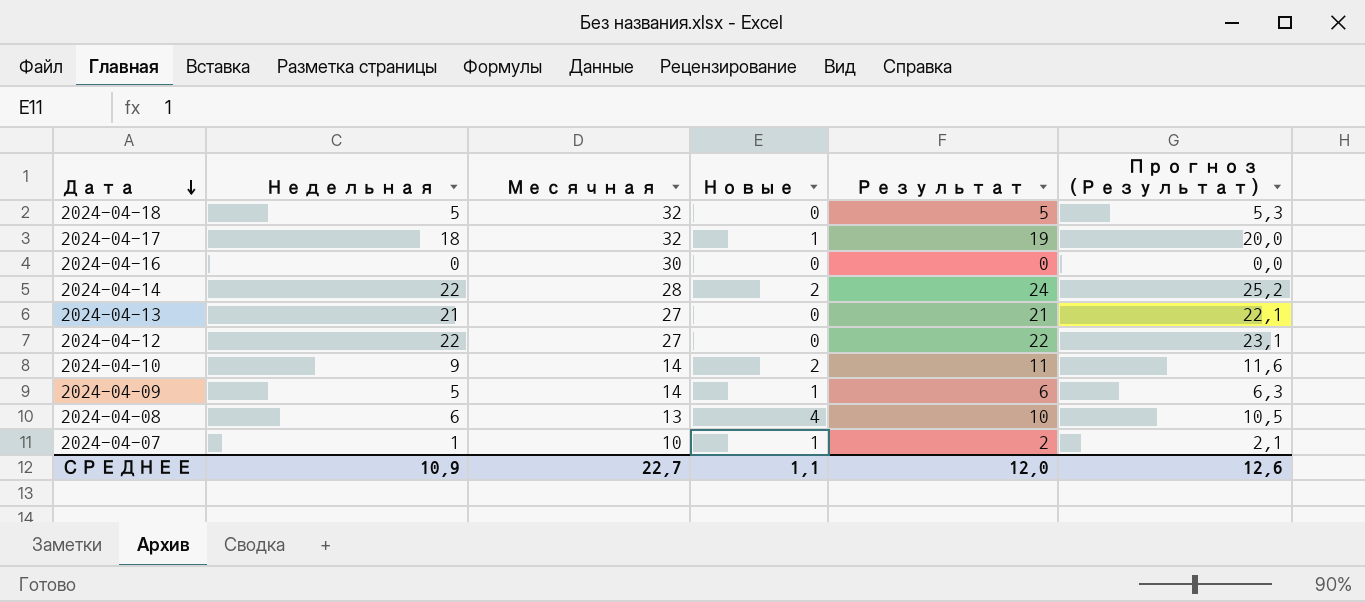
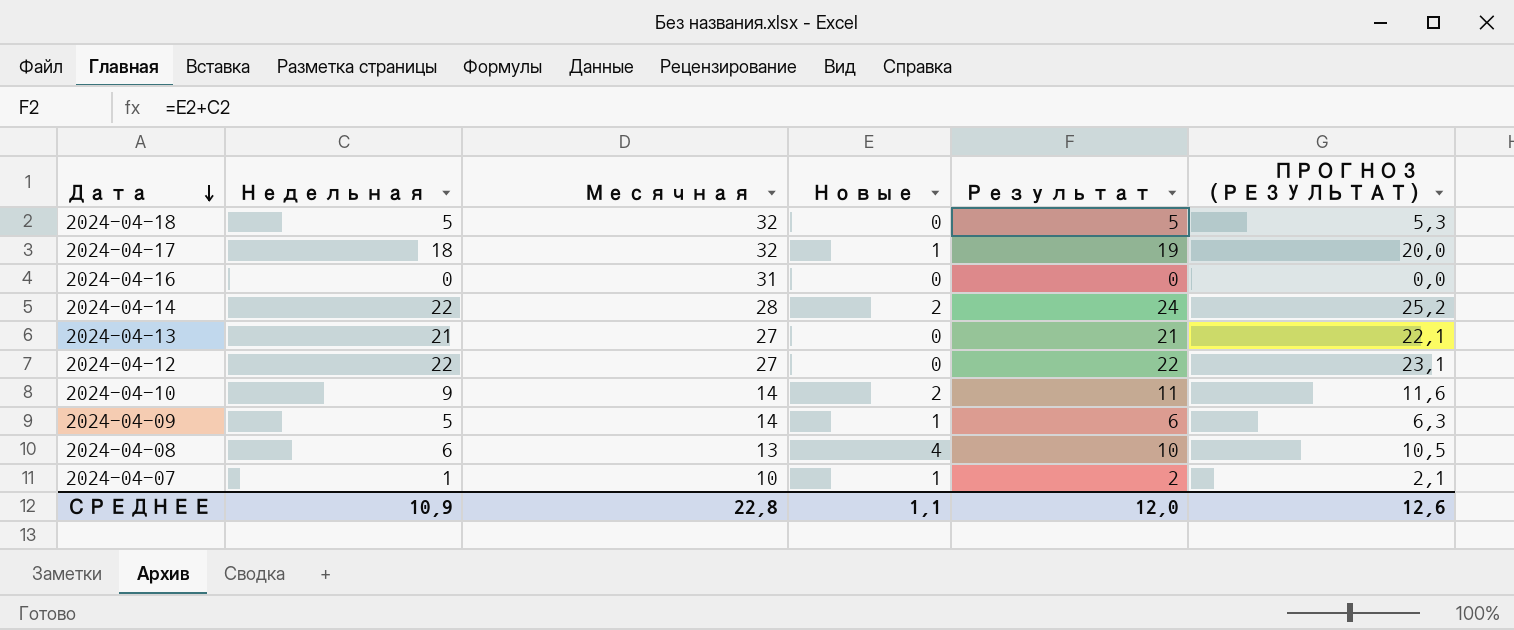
column name: Прогноз (Результат) -> ПРОГНОЗ (РЕЗУЛЬТАТ)
2024-04-16 | Месячная: 30 -> 31
СРЕДНЕЕ | Месячная: 22,7 -> 22,8

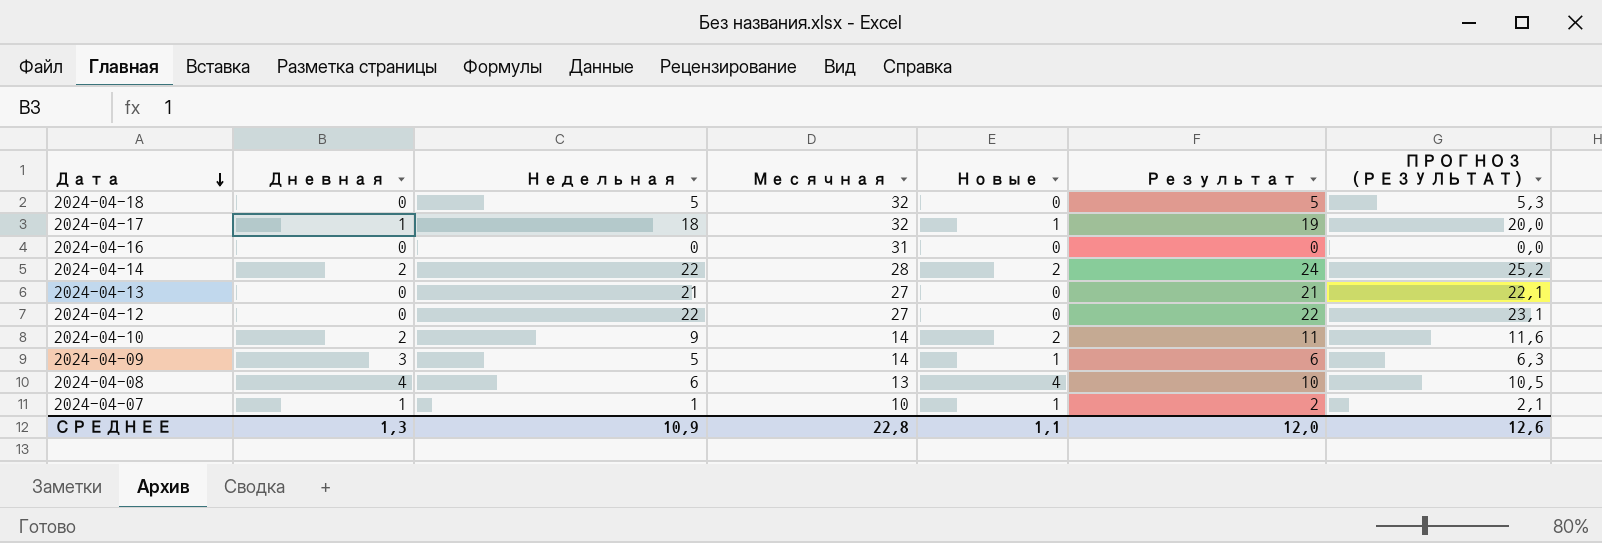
column Дневная | position: none -> 2

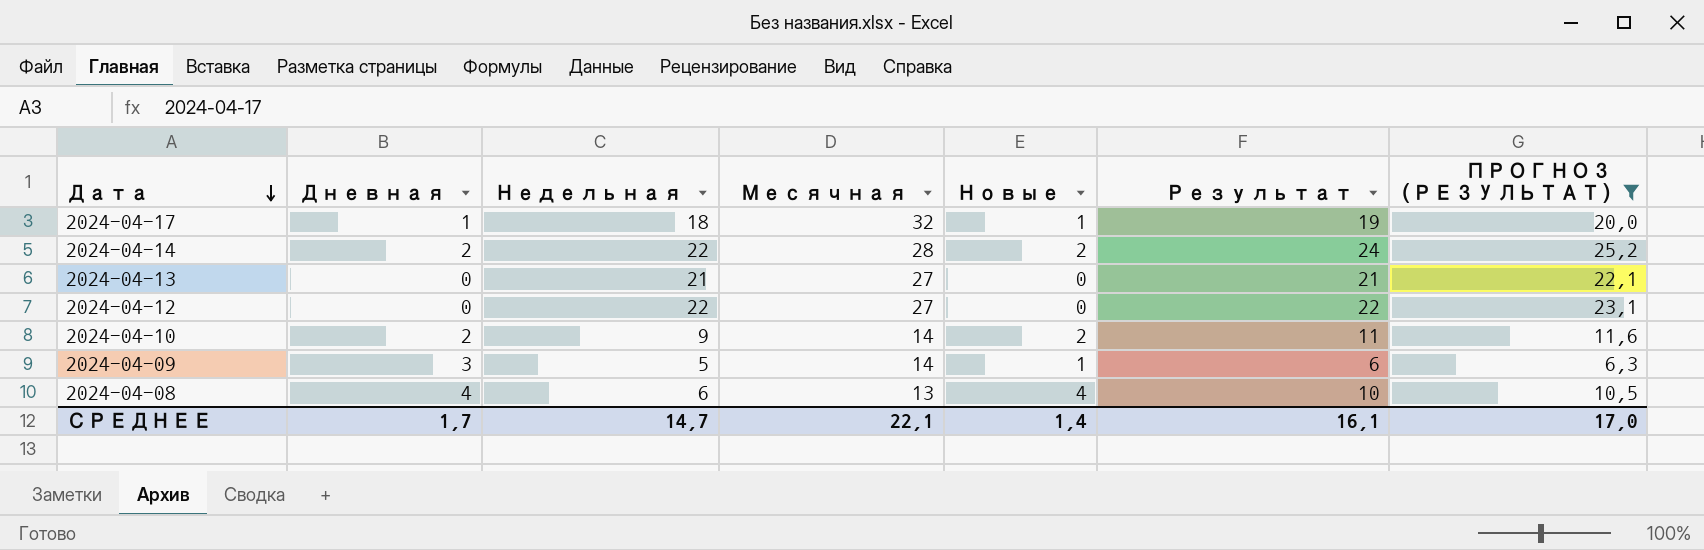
filter: none -> ПРОГНОЗ (РЕЗУЛЬТАТ) >= 6,3
СРЕДНЕЕ | Дневная: 1,3 -> 1,7
СРЕДНЕЕ | Недельная: 10,9 -> 14,7
СРЕДНЕЕ | Месячная: 22,8 -> 22,1
СРЕДНЕЕ | Новые: 1,1 -> 1,4
СРЕДНЕЕ | Результат: 12,0 -> 16,1
СРЕДНЕЕ | ПРОГНОЗ (РЕЗУЛЬТАТ): 12,6 -> 17,0

